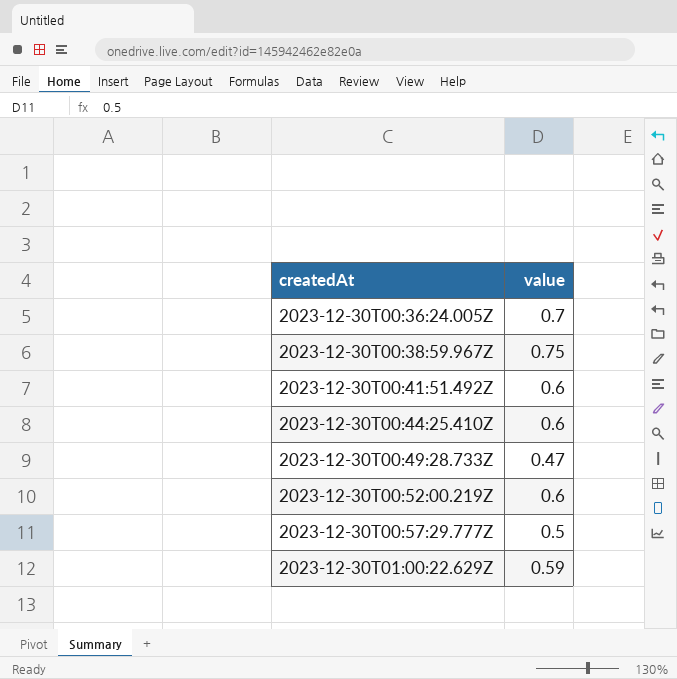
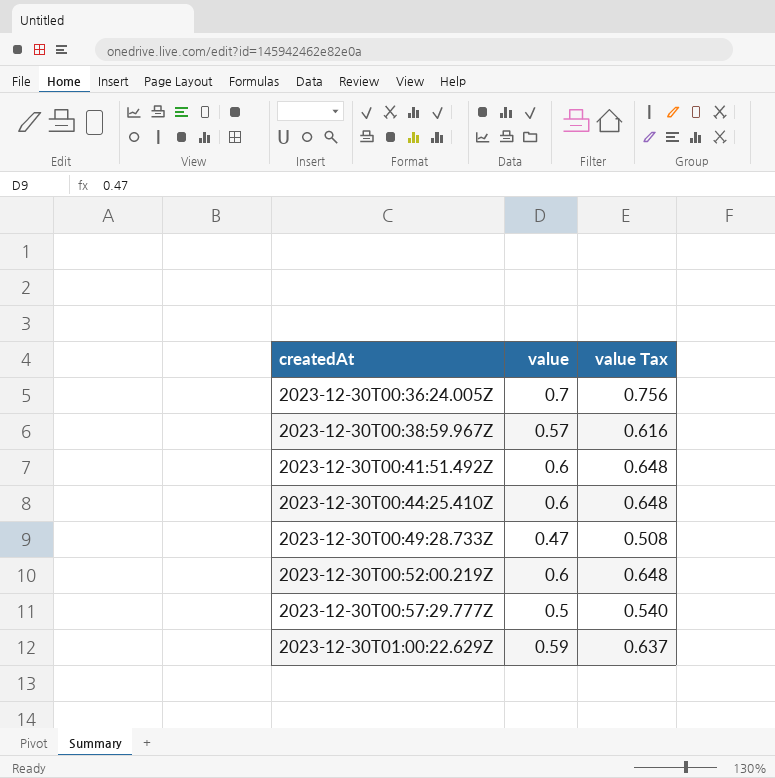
column value Tax | formula: none -> [value] * 1.08
2023-12-30T00:38:59.967Z | value: 0.75 -> 0.57

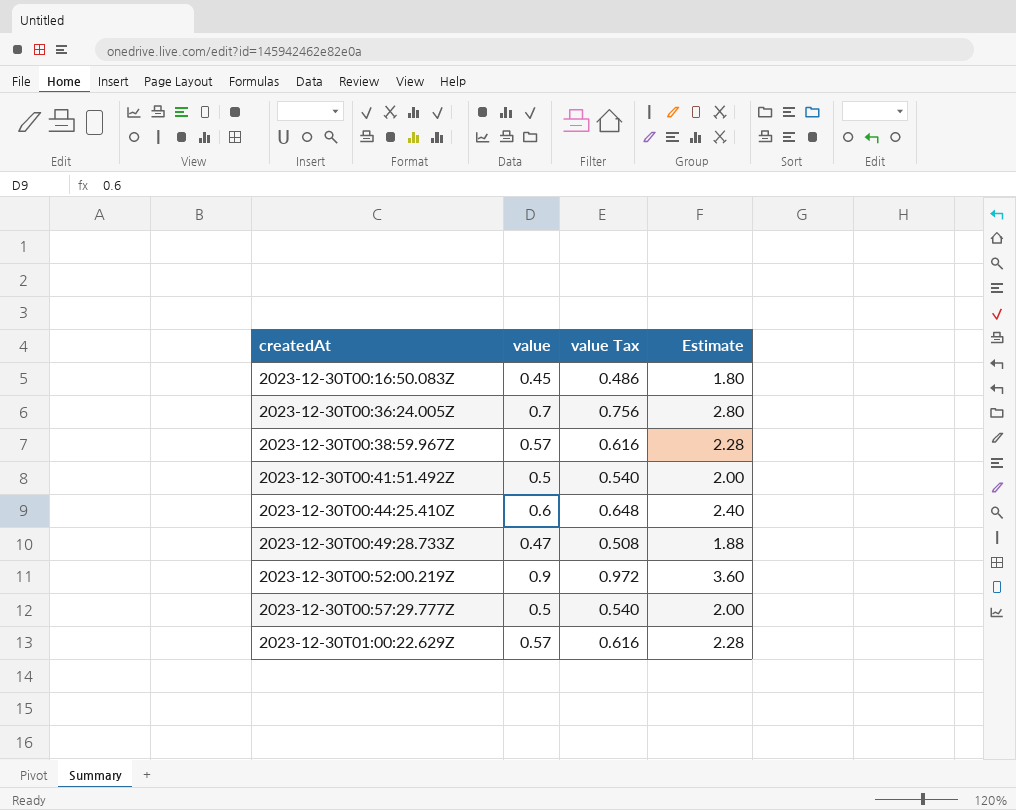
column Estimate | formula: none -> [value] * 4
row 2023-12-30T00:16:50.083Z: none -> 0.45 | 0.486 | 1.80
2023-12-30T00:41:51.492Z | value: 0.6 -> 0.5
2023-12-30T00:41:51.492Z | value Tax: 0.648 -> 0.540
2023-12-30T00:52:00.219Z | value: 0.6 -> 0.9
2023-12-30T00:52:00.219Z | value Tax: 0.648 -> 0.972
2023-12-30T01:00:22.629Z | value: 0.59 -> 0.57
2023-12-30T01:00:22.629Z | value Tax: 0.637 -> 0.616

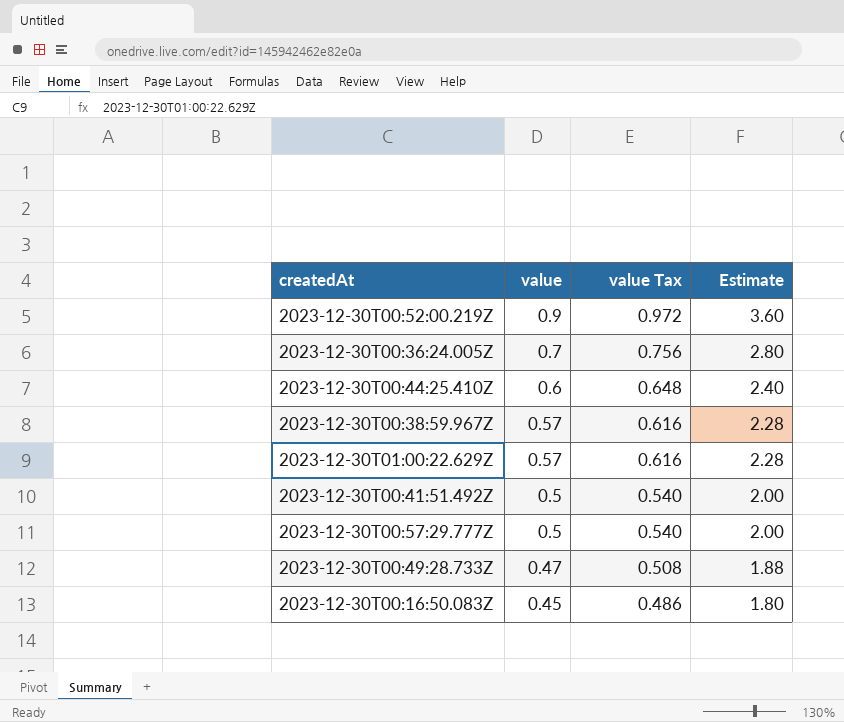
row order: createdAt ascending -> value descending

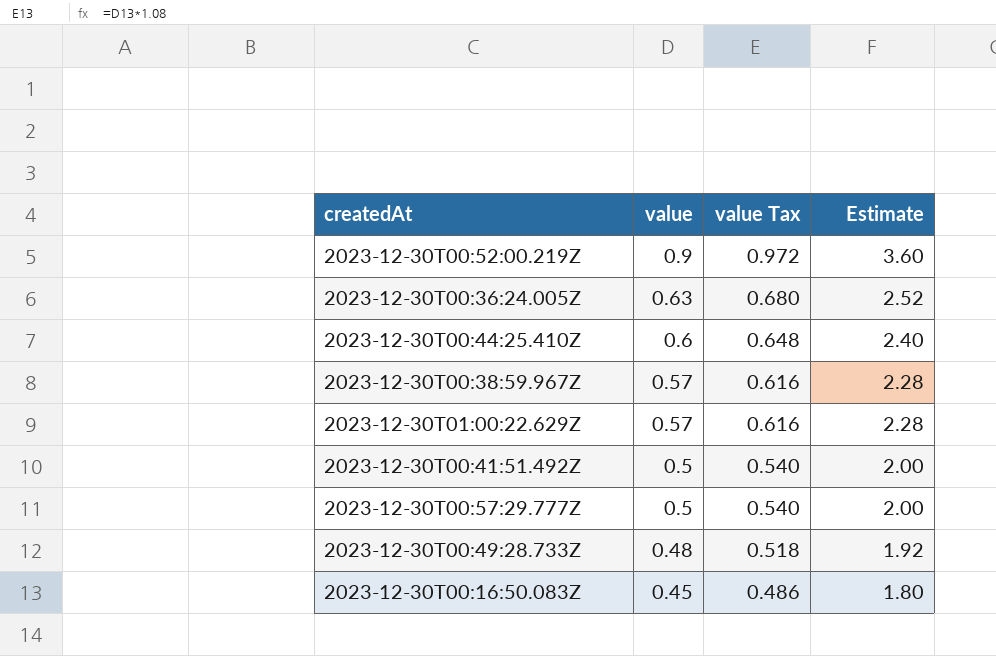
2023-12-30T00:36:24.005Z | value: 0.7 -> 0.63
2023-12-30T00:36:24.005Z | value Tax: 0.756 -> 0.680
2023-12-30T00:36:24.005Z | Estimate: 2.80 -> 2.52
2023-12-30T00:49:28.733Z | value: 0.47 -> 0.48
2023-12-30T00:49:28.733Z | value Tax: 0.508 -> 0.518
2023-12-30T00:49:28.733Z | Estimate: 1.88 -> 1.92

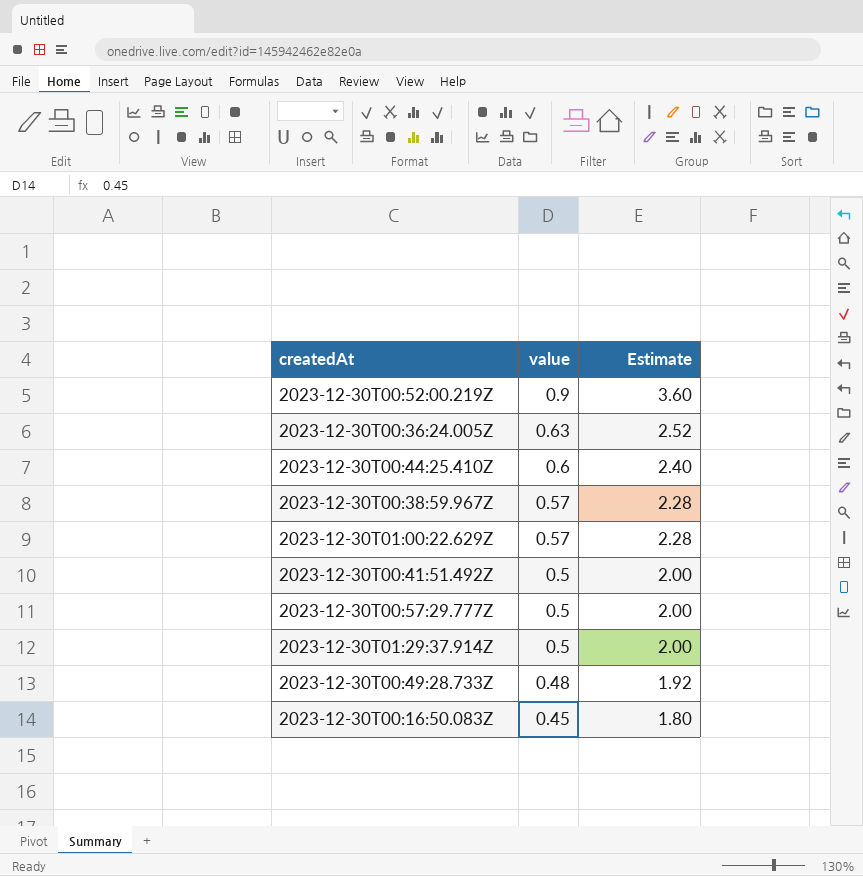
column value Tax | formula: [value] * 1.08 -> none
row 2023-12-30T01:29:37.914Z: none -> 0.5 | 2.00

